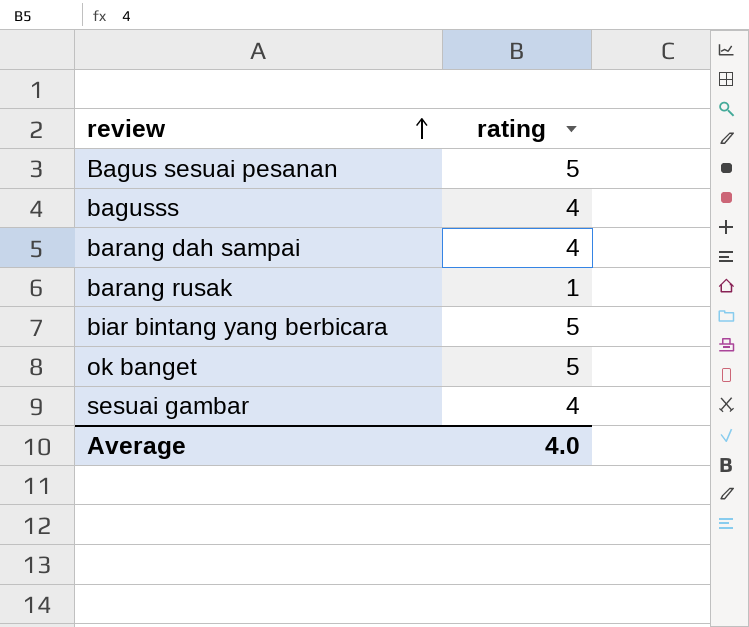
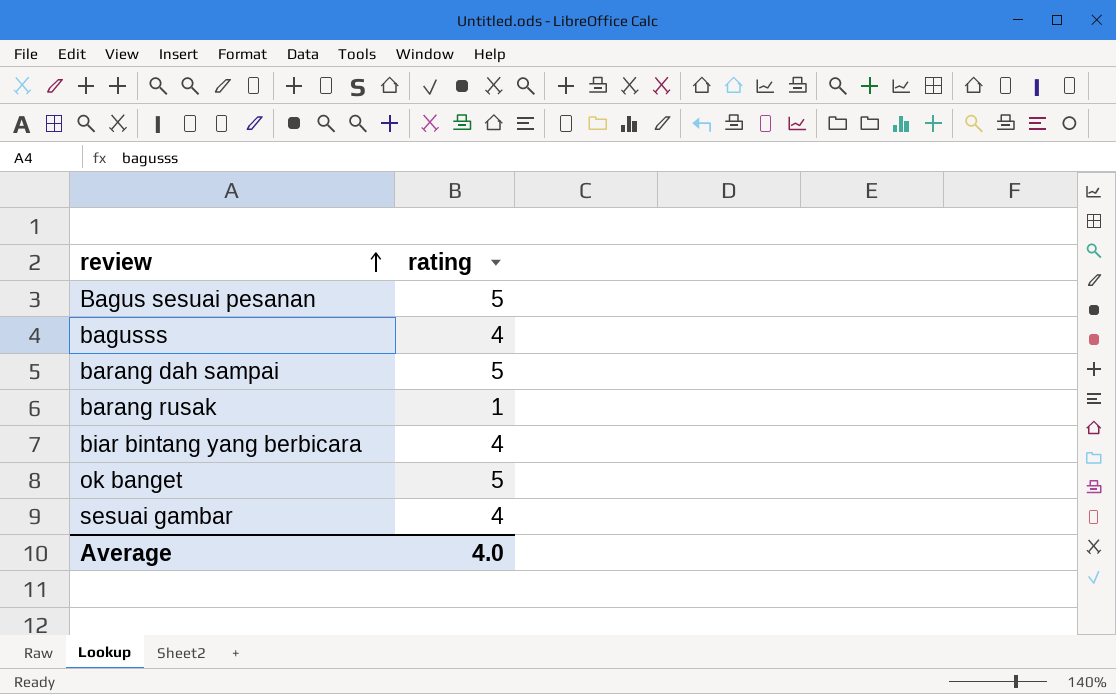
barang dah sampai | rating: 4 -> 5
biar bintang yang berbicara | rating: 5 -> 4

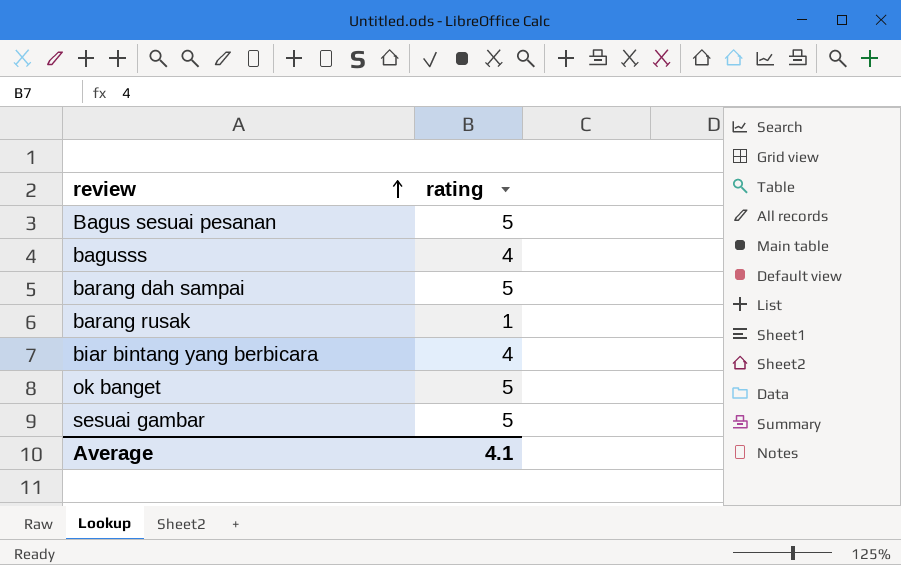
sesuai gambar | rating: 4 -> 5
Average | rating: 4.0 -> 4.1

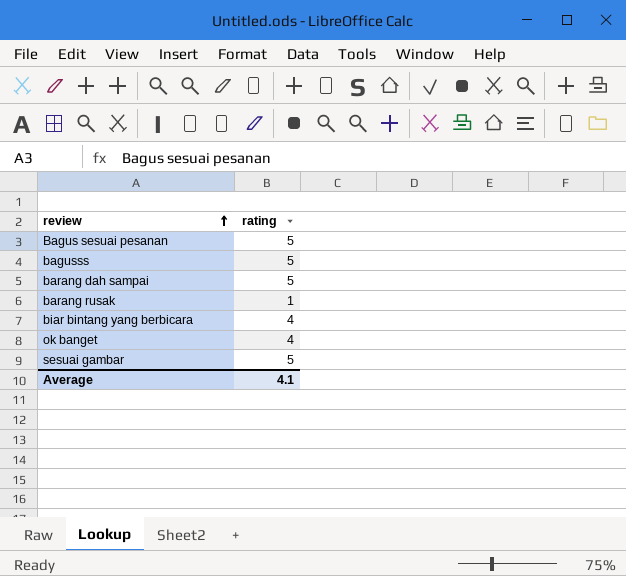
bagusss | rating: 4 -> 5
ok banget | rating: 5 -> 4

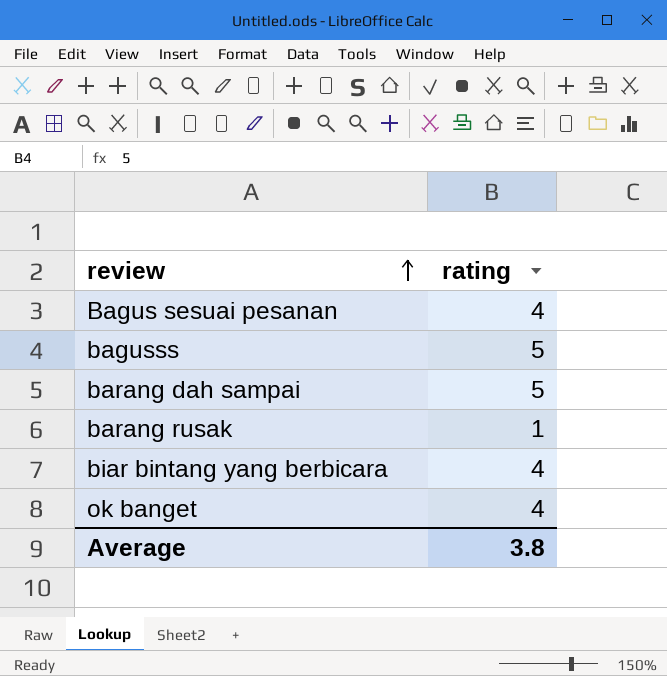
row sesuai gambar: 5 -> none
Bagus sesuai pesanan | rating: 5 -> 4
Average | rating: 4.1 -> 3.8

